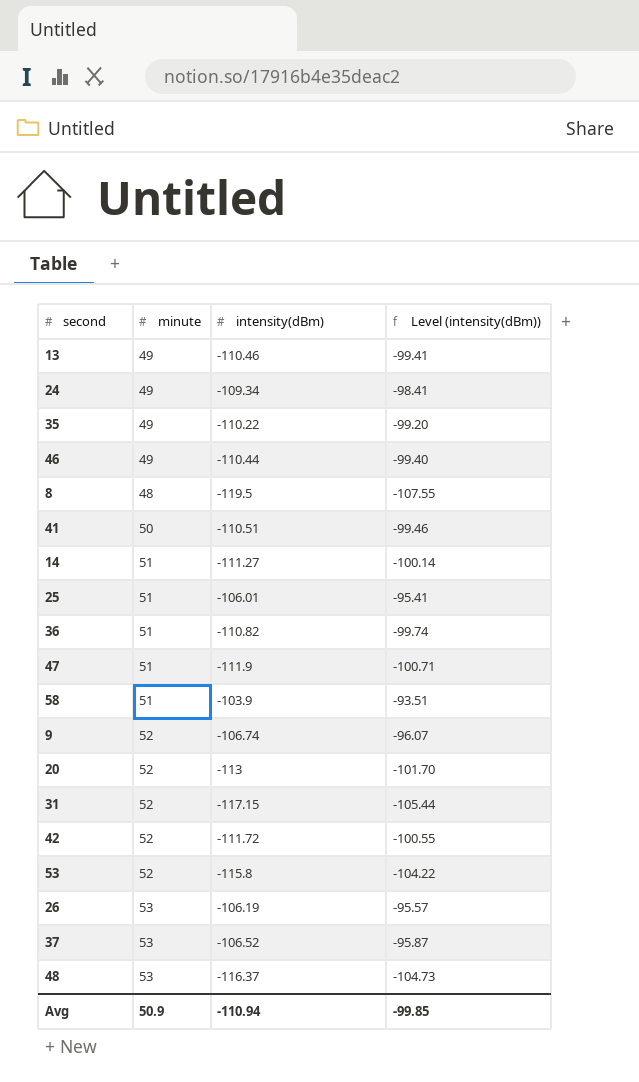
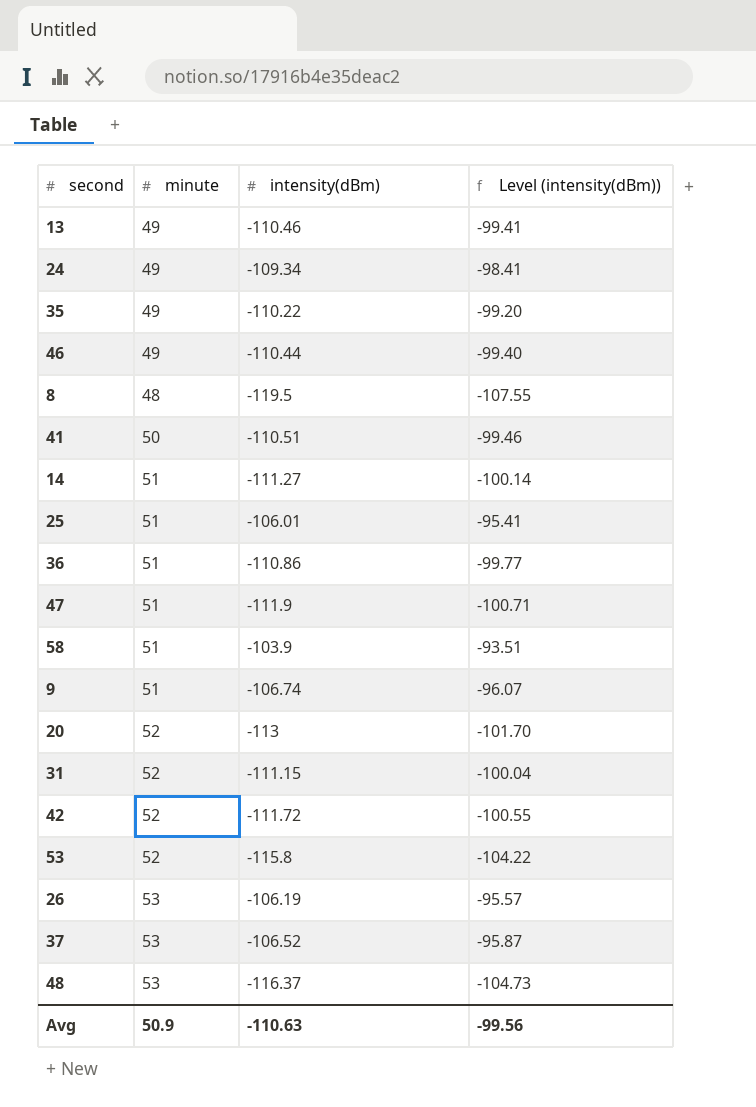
36 | intensity(dBm): -110.82 -> -110.86
36 | Level (intensity(dBm)): -99.74 -> -99.77
9 | minute: 52 -> 51
31 | intensity(dBm): -117.15 -> -111.15
31 | Level (intensity(dBm)): -105.44 -> -100.04
Avg | intensity(dBm): -110.94 -> -110.63
Avg | Level (intensity(dBm)): -99.85 -> -99.56

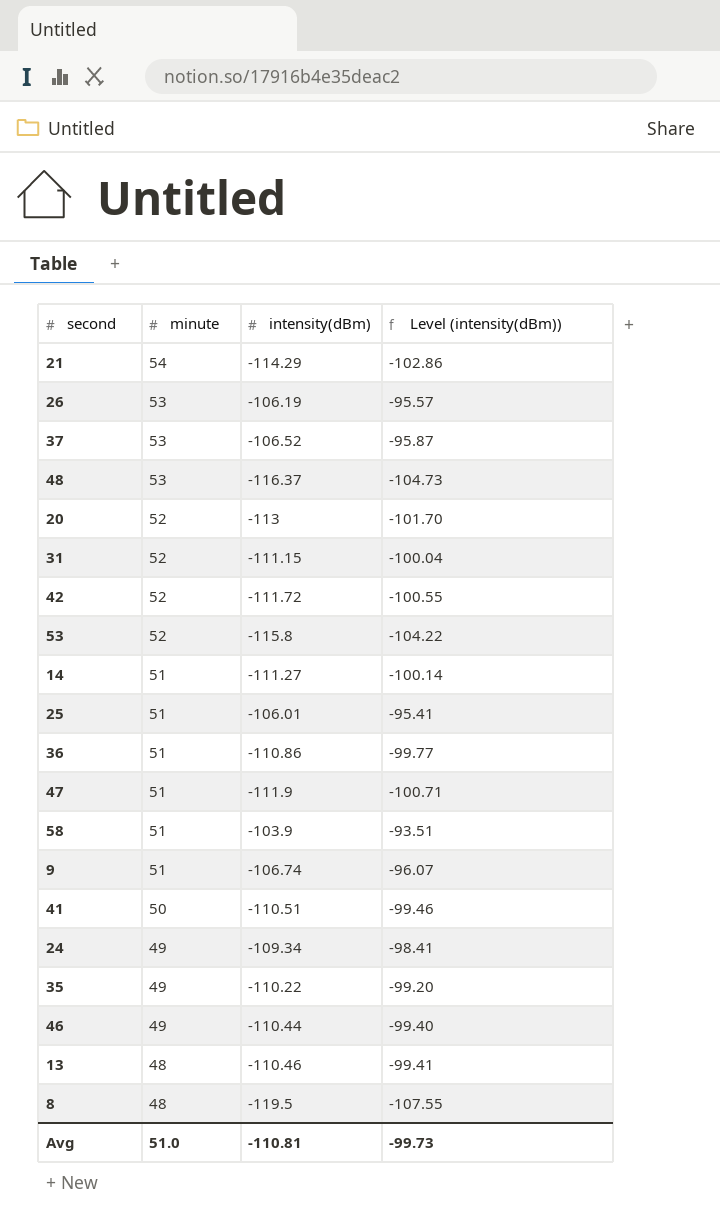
row order: none -> minute descending
row 21: none -> 54 | -114.29 | -102.86
13 | minute: 49 -> 48
Avg | minute: 50.9 -> 51.0
Avg | intensity(dBm): -110.63 -> -110.81
Avg | Level (intensity(dBm)): -99.56 -> -99.73

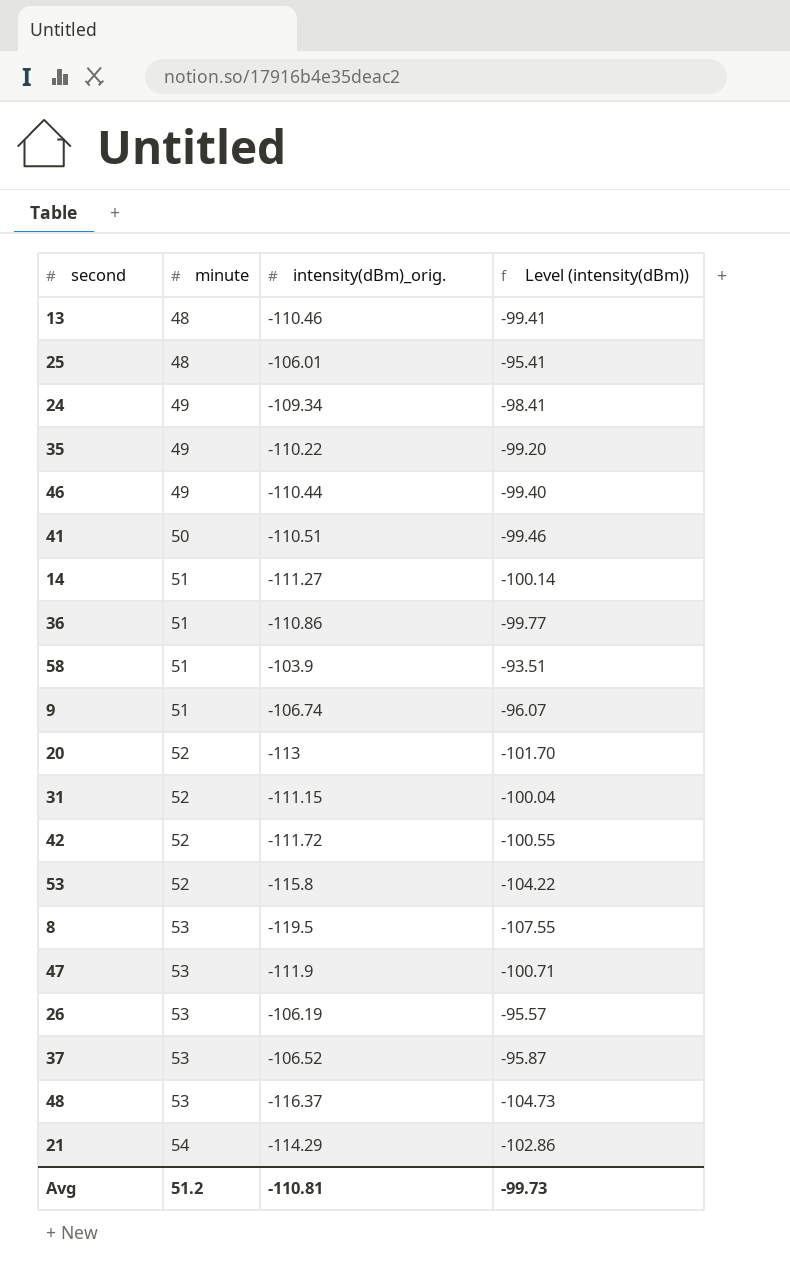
row order: minute descending -> minute ascending
column name: intensity(dBm) -> intensity(dBm)_orig.
25 | minute: 51 -> 48
8 | minute: 48 -> 53
47 | minute: 51 -> 53
Avg | minute: 51.0 -> 51.2

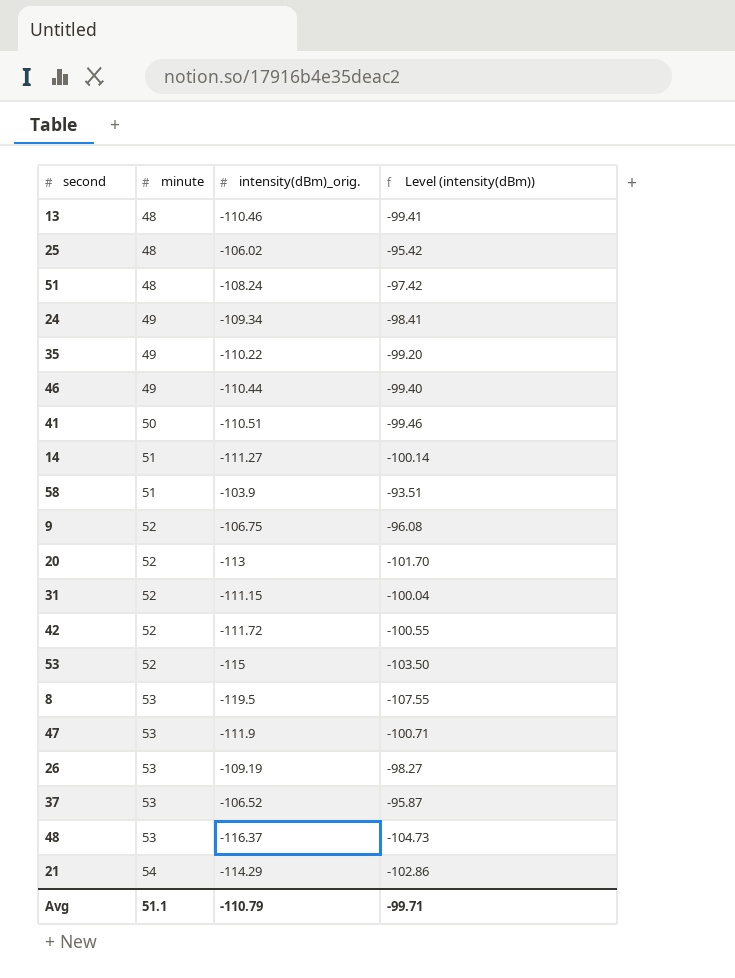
row 36: 51 | -110.86 | -99.77 -> none
25 | intensity(dBm)_orig.: -106.01 -> -106.02
25 | Level (intensity(dBm)): -95.41 -> -95.42
row 51: none -> 48 | -108.24 | -97.42
9 | minute: 51 -> 52
9 | intensity(dBm)_orig.: -106.74 -> -106.75
9 | Level (intensity(dBm)): -96.07 -> -96.08
53 | intensity(dBm)_orig.: -115.8 -> -115
53 | Level (intensity(dBm)): -104.22 -> -103.50
26 | intensity(dBm)_orig.: -106.19 -> -109.19
26 | Level (intensity(dBm)): -95.57 -> -98.27
Avg | minute: 51.2 -> 51.1
Avg | intensity(dBm)_orig.: -110.81 -> -110.79
Avg | Level (intensity(dBm)): -99.73 -> -99.71

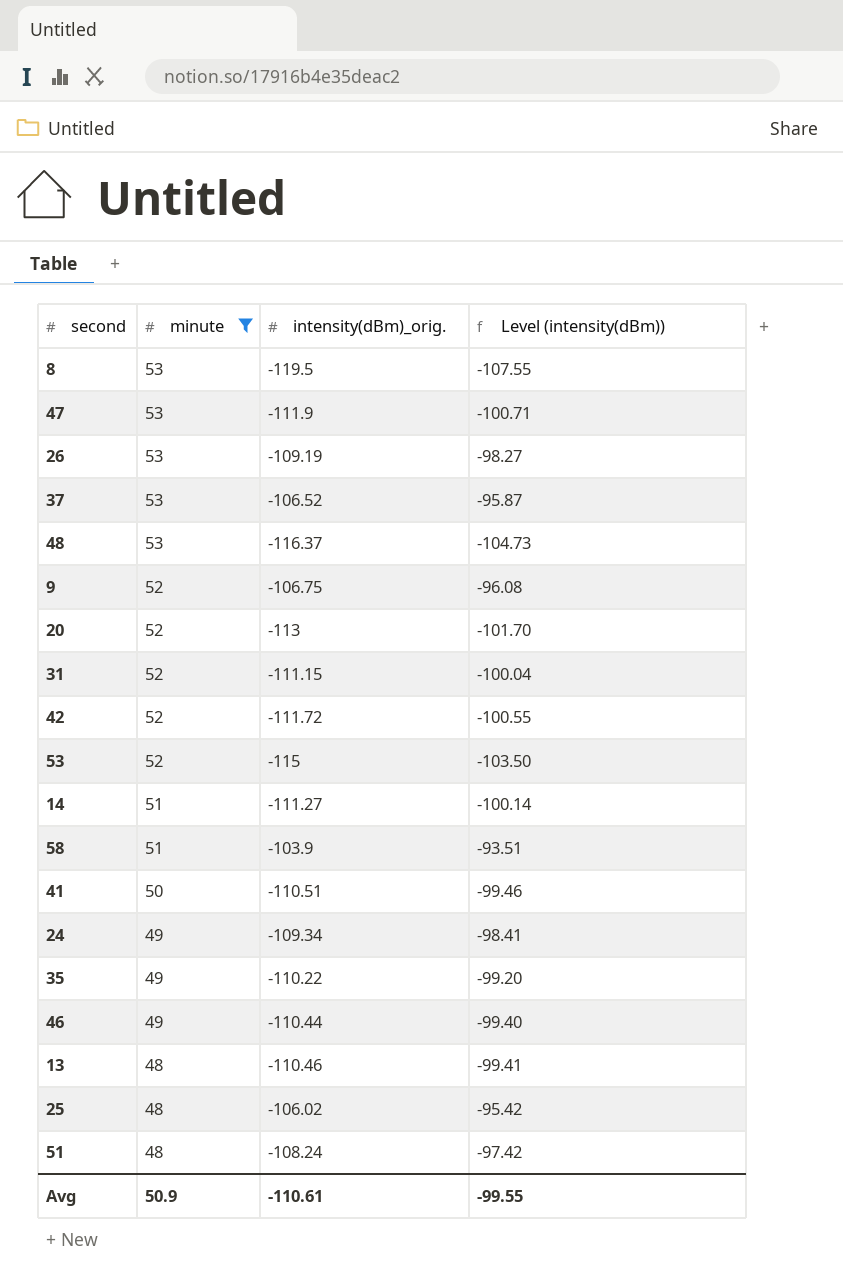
filter: none -> minute != 54
row order: minute ascending -> minute descending
Avg | minute: 51.1 -> 50.9
Avg | intensity(dBm)_orig.: -110.79 -> -110.61
Avg | Level (intensity(dBm)): -99.71 -> -99.55

